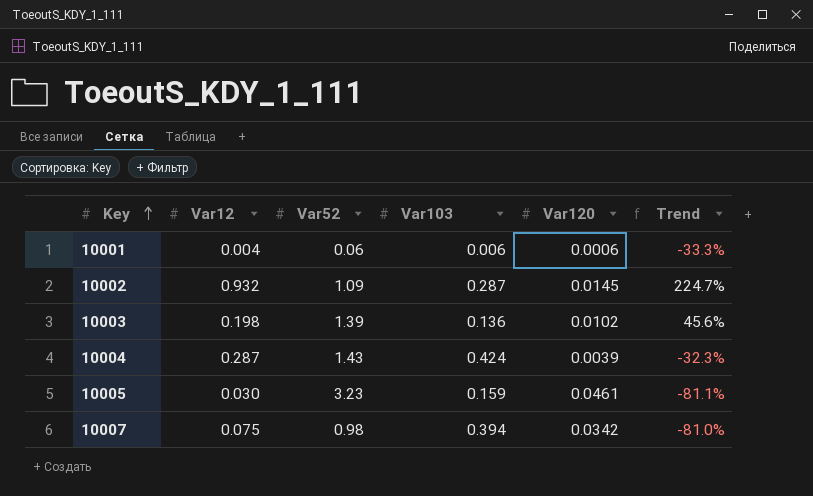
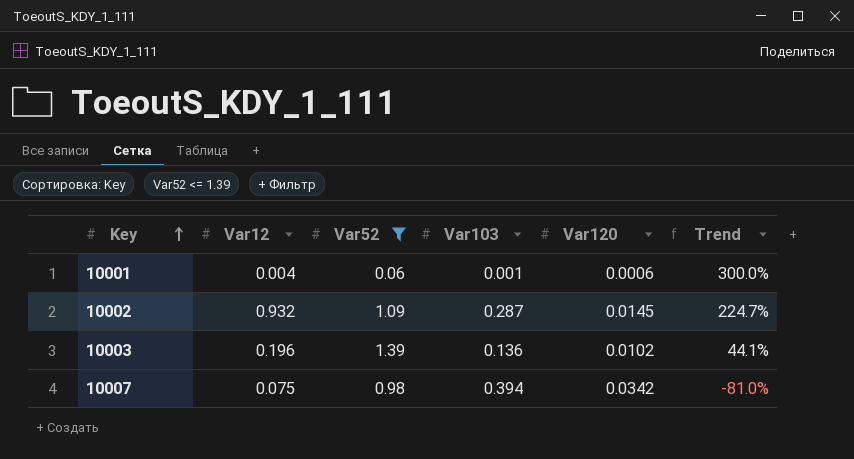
filter: none -> Var52 <= 1.39
10001 | Var103: 0.006 -> 0.001
10001 | Trend: -33.3% -> 300.0%
10003 | Var12: 0.198 -> 0.196
10003 | Trend: 45.6% -> 44.1%

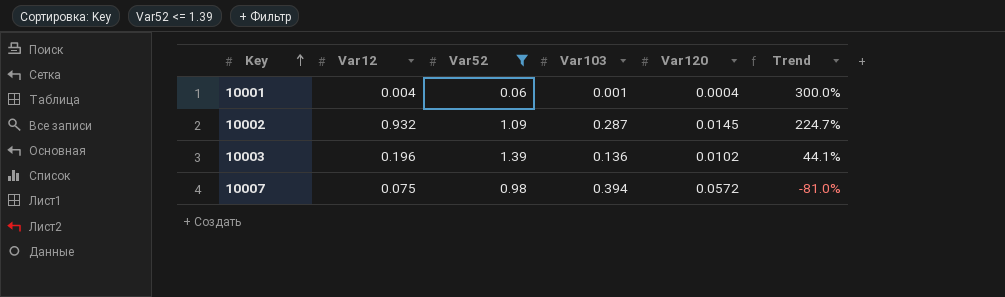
10001 | Var120: 0.0006 -> 0.0004
10007 | Var120: 0.0342 -> 0.0572

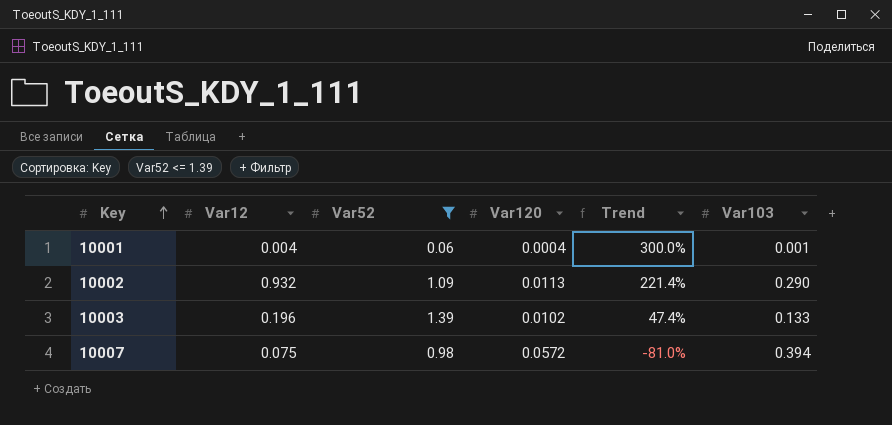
column Var103 | position: 4 -> 6
10002 | Var120: 0.0145 -> 0.0113
10002 | Trend: 224.7% -> 221.4%
10002 | Var103: 0.287 -> 0.290
10003 | Trend: 44.1% -> 47.4%
10003 | Var103: 0.136 -> 0.133

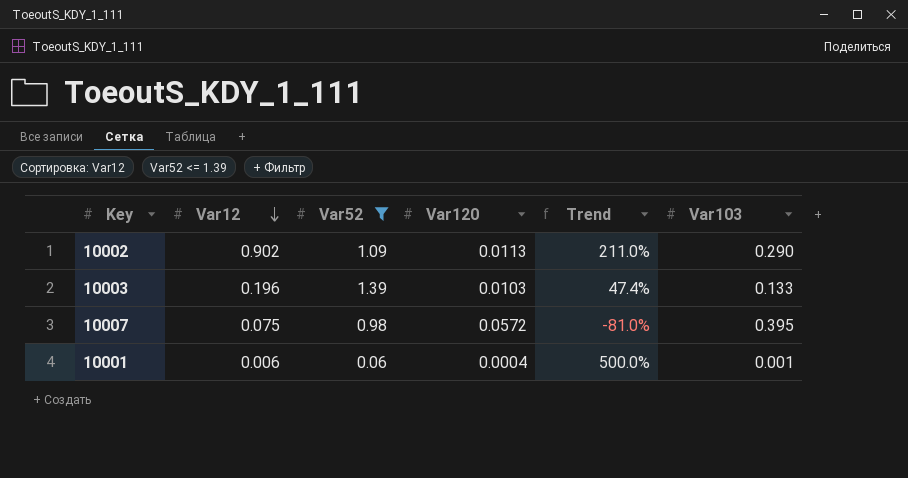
row order: Key ascending -> Var12 descending
10002 | Var12: 0.932 -> 0.902
10002 | Trend: 221.4% -> 211.0%
10003 | Var120: 0.0102 -> 0.0103
10007 | Var103: 0.394 -> 0.395
10001 | Var12: 0.004 -> 0.006
10001 | Trend: 300.0% -> 500.0%

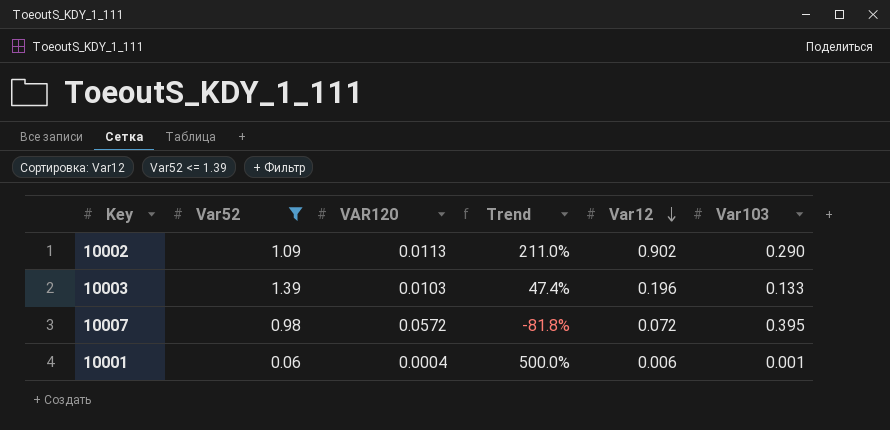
column name: Var120 -> VAR120
column Var12 | position: 2 -> 5
10007 | Trend: -81.0% -> -81.8%
10007 | Var12: 0.075 -> 0.072

